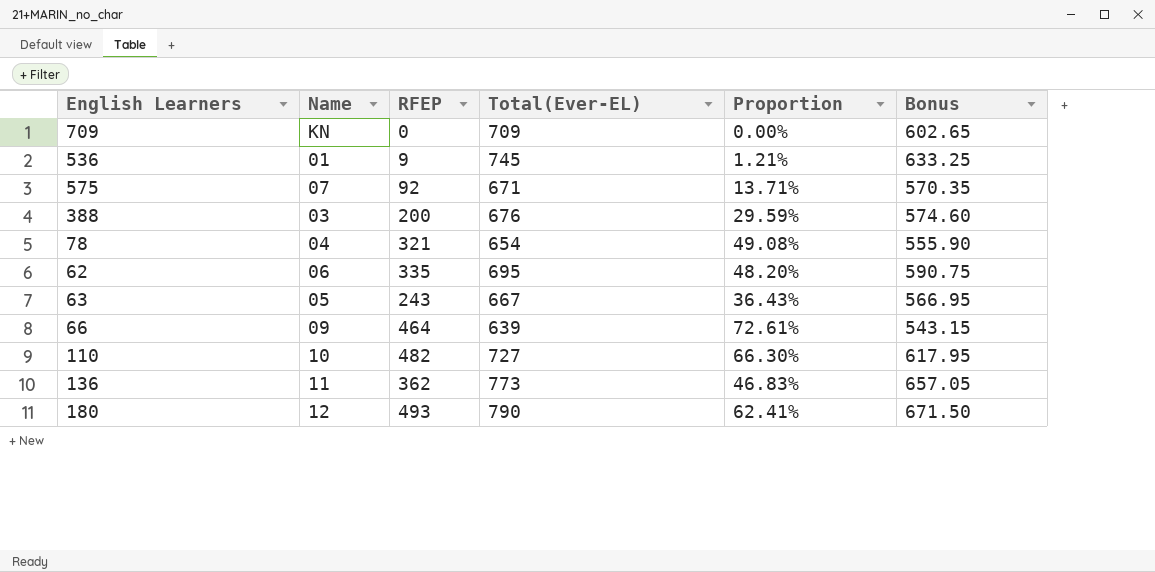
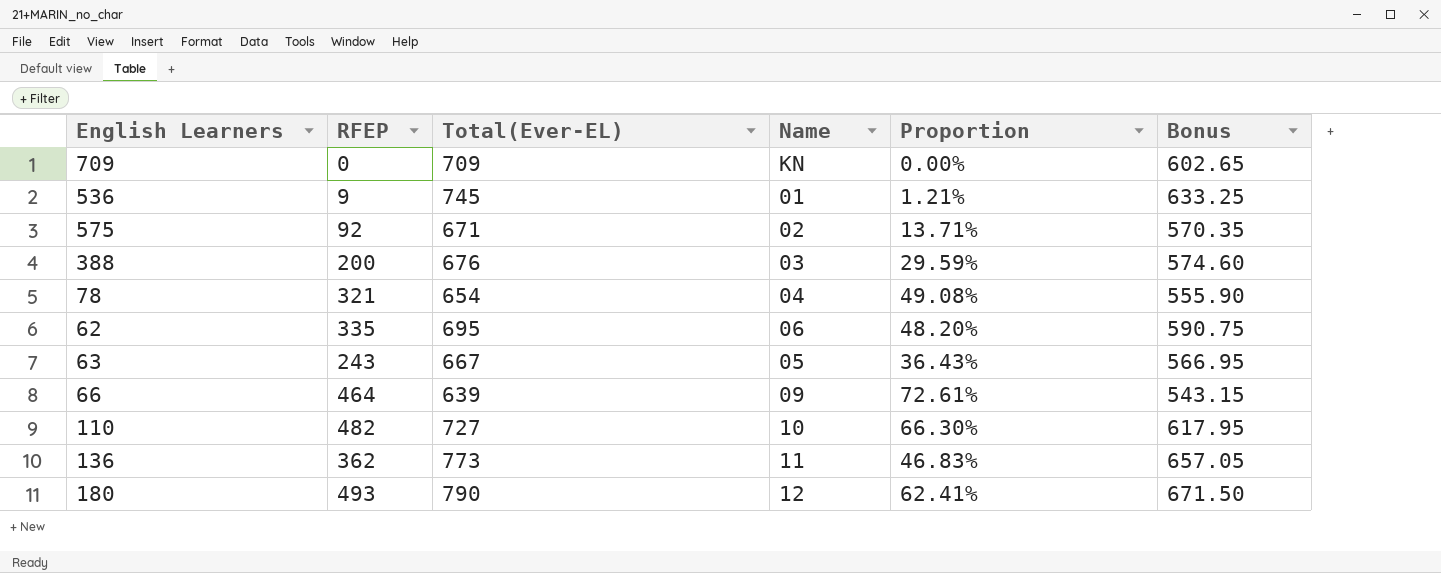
column Name | position: 2 -> 4
575 | Name: 07 -> 02

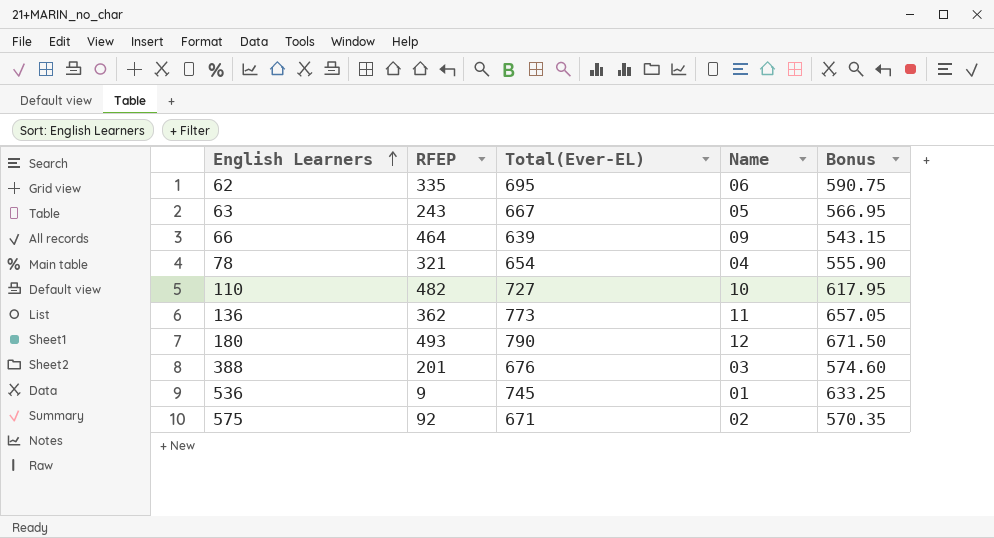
row order: none -> English Learners ascending
column Proportion | formula: [RFEP] / [Total(Ever-EL)] -> none
row 709: 0 | 709 | KN | 0.00% | 602.65 -> none
388 | RFEP: 200 -> 201

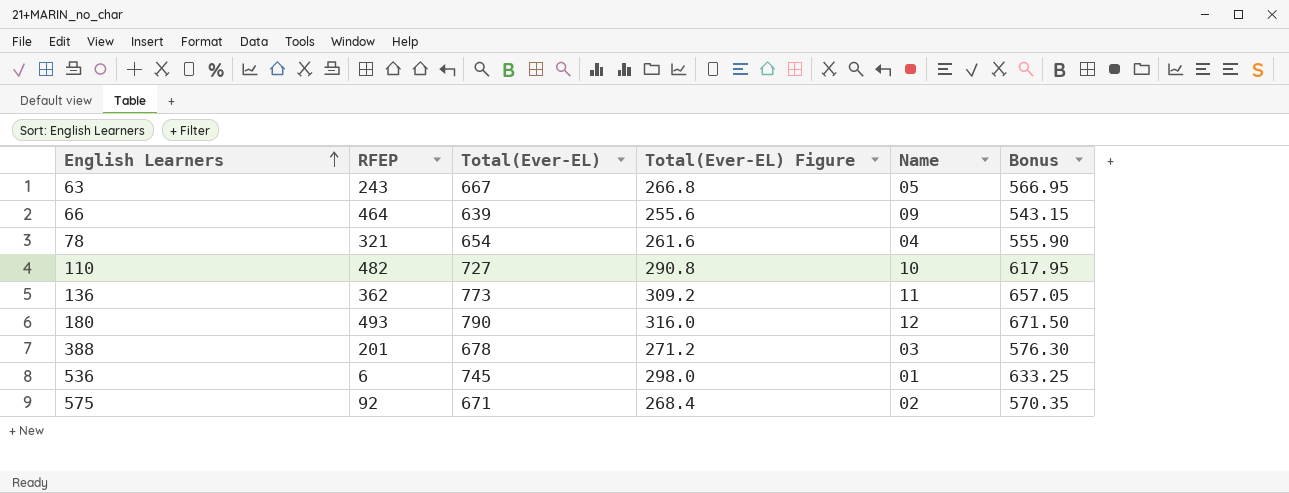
column Total(Ever-EL) Figure | formula: none -> [Total(Ever-EL)] * 0.4
row 62: 335 | 695 | 06 | 590.75 -> none
388 | Total(Ever-EL): 676 -> 678
388 | Bonus: 574.60 -> 576.30
536 | RFEP: 9 -> 6

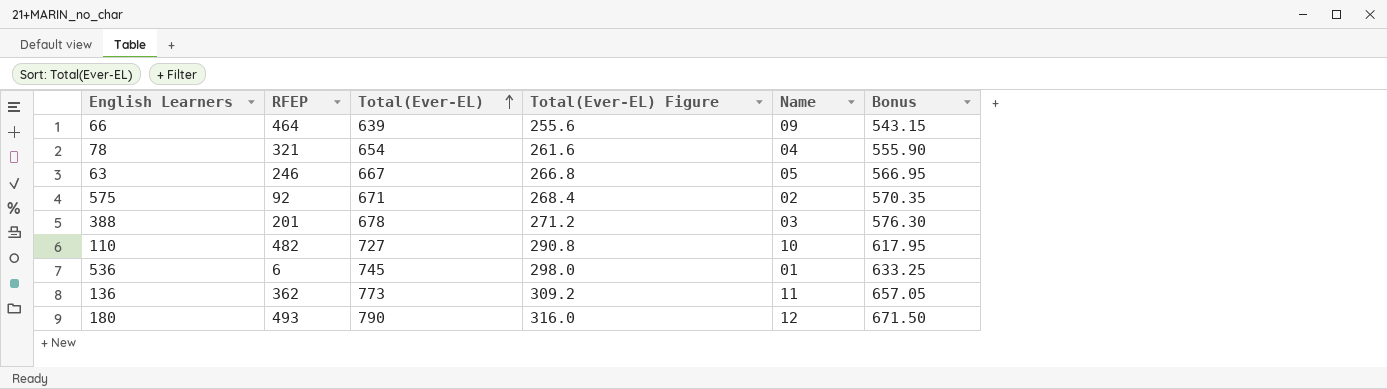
row order: English Learners ascending -> Total(Ever-EL) ascending
63 | RFEP: 243 -> 246

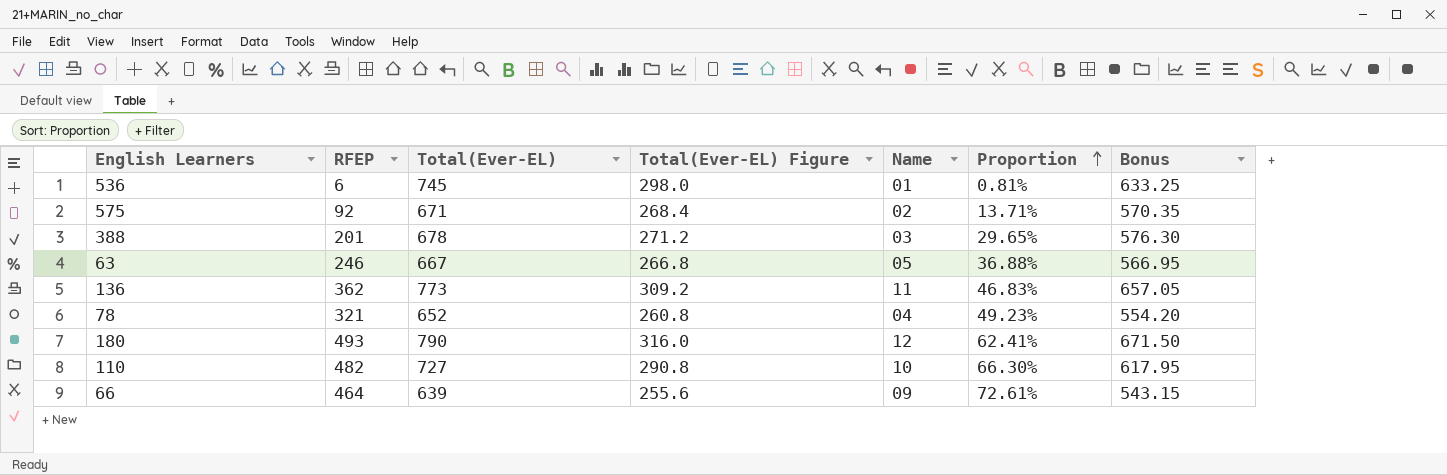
row order: Total(Ever-EL) ascending -> Proportion ascending
column Proportion | formula: none -> [RFEP] / [Total(Ever-EL)]
78 | Total(Ever-EL): 654 -> 652
78 | Total(Ever-EL) Figure: 261.6 -> 260.8
78 | Bonus: 555.90 -> 554.20

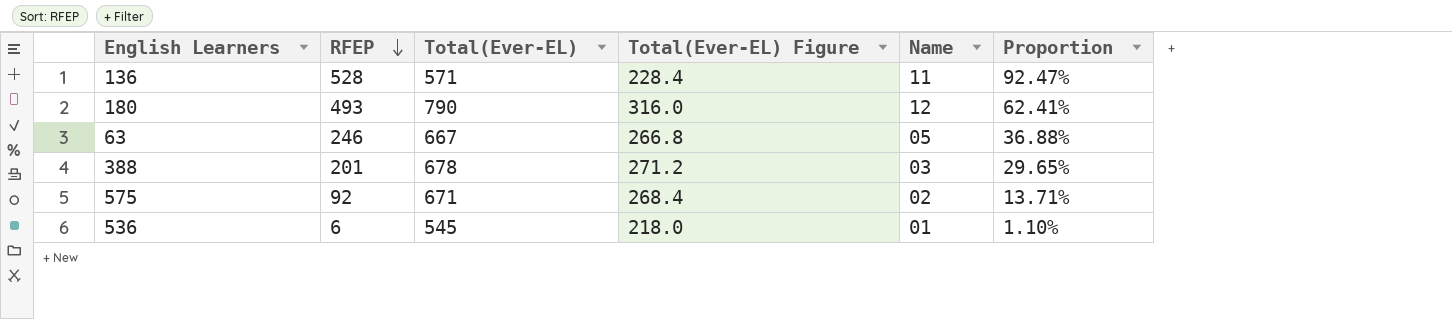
row order: Proportion ascending -> RFEP descending
column Bonus | formula: [Total(Ever-EL)] * 0.85 -> none
row 78: 321 | 652 | 260.8 | 04 | 49.23% | 554.20 -> none
row 110: 482 | 727 | 290.8 | 10 | 66.30% | 617.95 -> none
row 66: 464 | 639 | 255.6 | 09 | 72.61% | 543.15 -> none
136 | RFEP: 362 -> 528
136 | Total(Ever-EL): 773 -> 571
136 | Total(Ever-EL) Figure: 309.2 -> 228.4
136 | Proportion: 46.83% -> 92.47%
536 | Total(Ever-EL): 745 -> 545
536 | Total(Ever-EL) Figure: 298.0 -> 218.0
536 | Proportion: 0.81% -> 1.10%

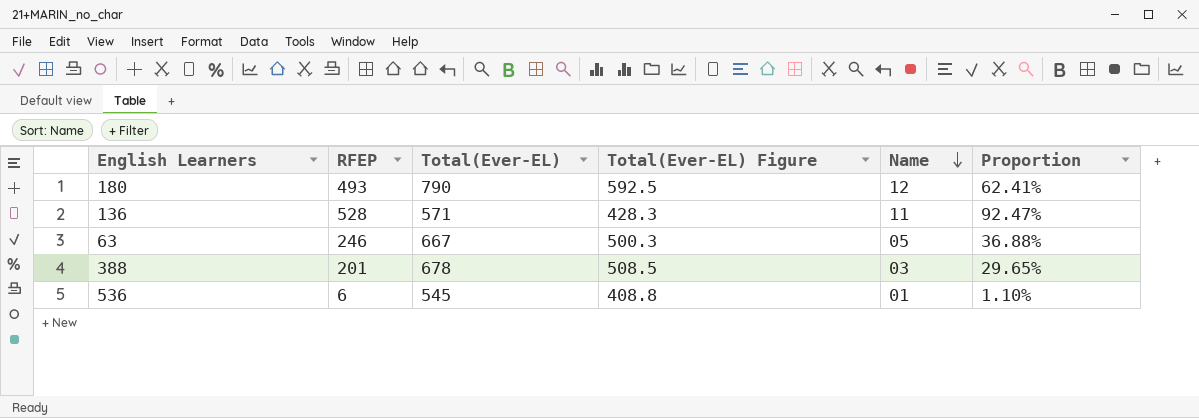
row order: RFEP descending -> Name descending
column Total(Ever-EL) Figure | formula: [Total(Ever-EL)] * 0.4 -> [Total(Ever-EL)] * 0.75
row 575: 92 | 671 | 268.4 | 02 | 13.71% -> none

